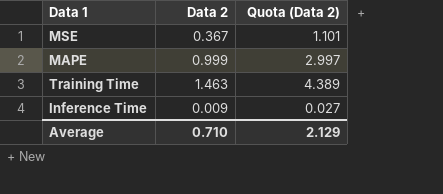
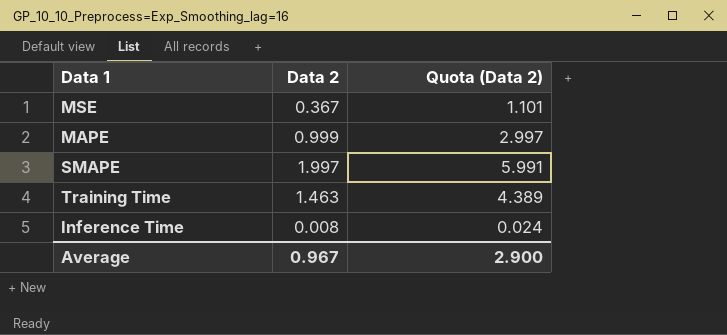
row SMAPE: none -> 1.997 | 5.991
Inference Time | Data 2: 0.009 -> 0.008
Inference Time | Quota (Data 2): 0.027 -> 0.024
Average | Data 2: 0.710 -> 0.967
Average | Quota (Data 2): 2.129 -> 2.900

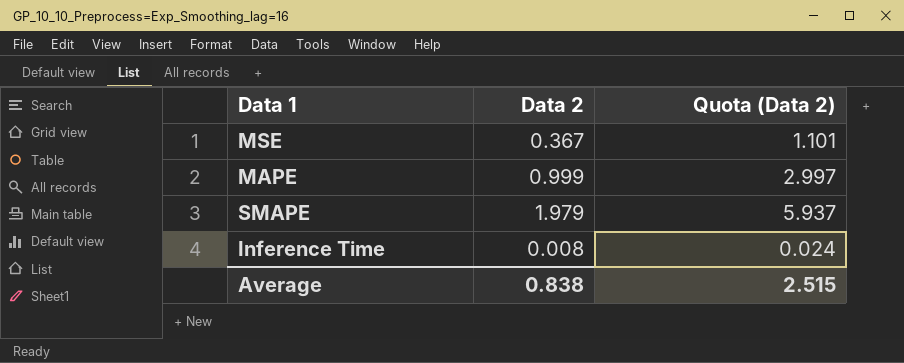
row Training Time: 1.463 | 4.389 -> none
SMAPE | Data 2: 1.997 -> 1.979
SMAPE | Quota (Data 2): 5.991 -> 5.937
Average | Data 2: 0.967 -> 0.838
Average | Quota (Data 2): 2.900 -> 2.515

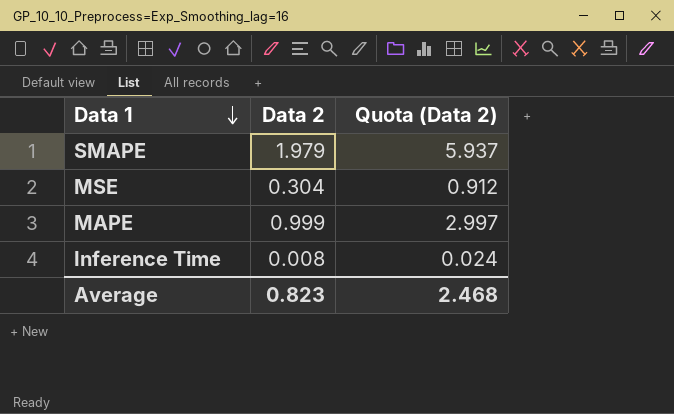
row order: none -> Data 1 descending
MSE | Data 2: 0.367 -> 0.304
MSE | Quota (Data 2): 1.101 -> 0.912
Average | Data 2: 0.838 -> 0.823
Average | Quota (Data 2): 2.515 -> 2.468

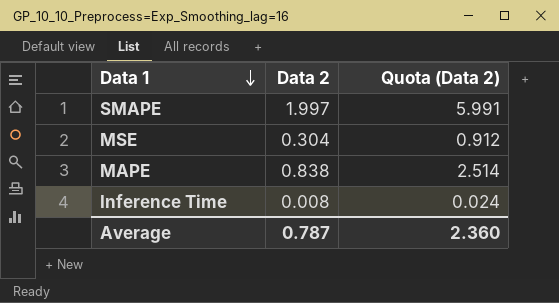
SMAPE | Data 2: 1.979 -> 1.997
SMAPE | Quota (Data 2): 5.937 -> 5.991
MAPE | Data 2: 0.999 -> 0.838
MAPE | Quota (Data 2): 2.997 -> 2.514
Average | Data 2: 0.823 -> 0.787
Average | Quota (Data 2): 2.468 -> 2.360

